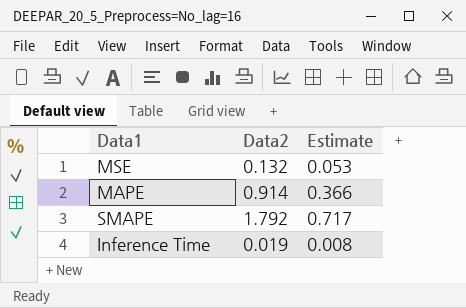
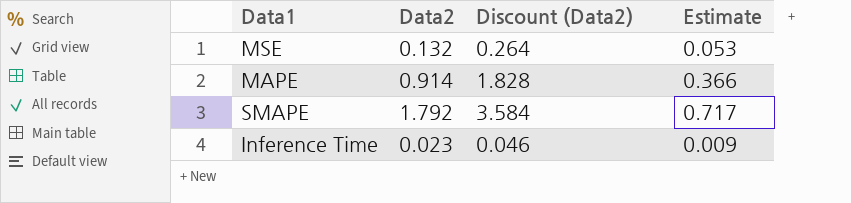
column Discount (Data2) | formula: none -> [Data2] * 2
Inference Time | Data2: 0.019 -> 0.023
Inference Time | Estimate: 0.008 -> 0.009

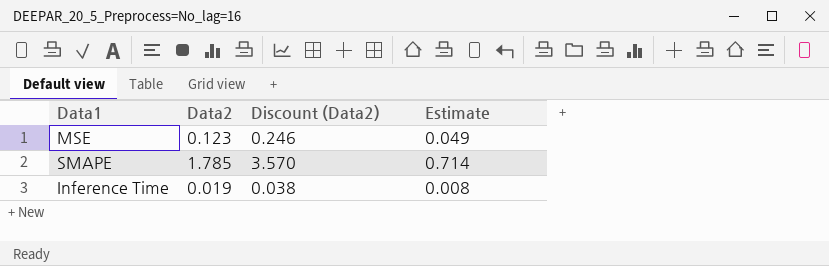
row MAPE: 0.914 | 1.828 | 0.366 -> none
MSE | Data2: 0.132 -> 0.123
MSE | Discount (Data2): 0.264 -> 0.246
MSE | Estimate: 0.053 -> 0.049
SMAPE | Data2: 1.792 -> 1.785
SMAPE | Discount (Data2): 3.584 -> 3.570
SMAPE | Estimate: 0.717 -> 0.714
Inference Time | Data2: 0.023 -> 0.019
Inference Time | Discount (Data2): 0.046 -> 0.038
Inference Time | Estimate: 0.009 -> 0.008

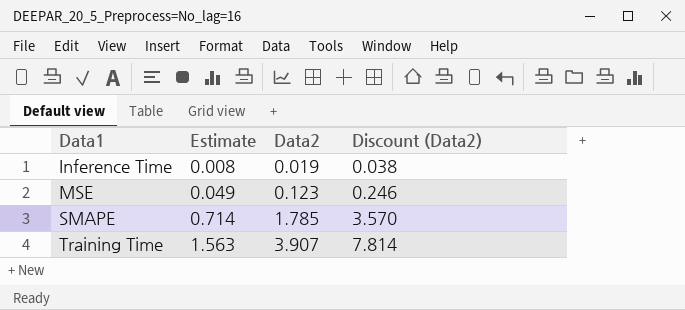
row order: none -> Data1 ascending
column Estimate | position: 4 -> 2
row Training Time: none -> 1.563 | 3.907 | 7.814

